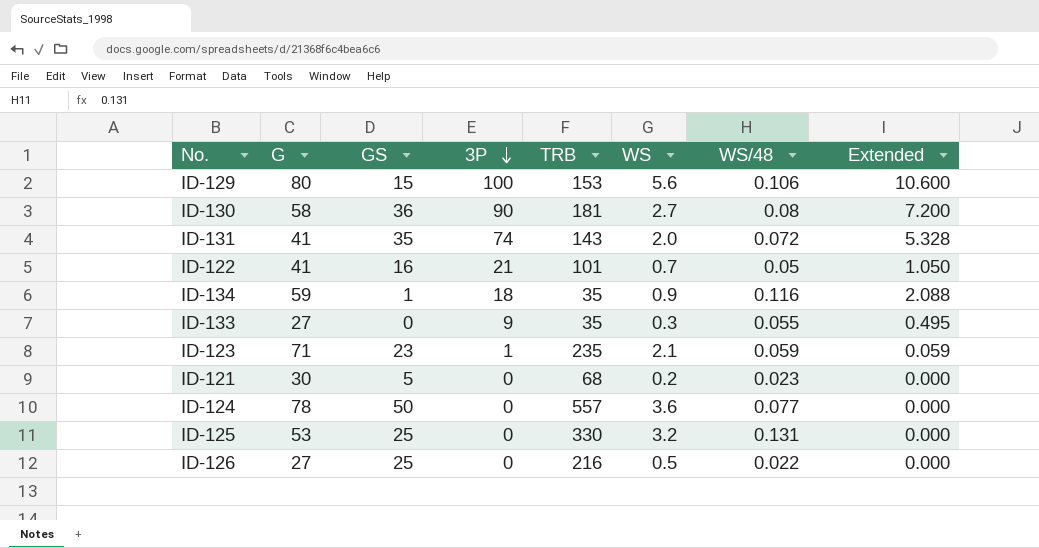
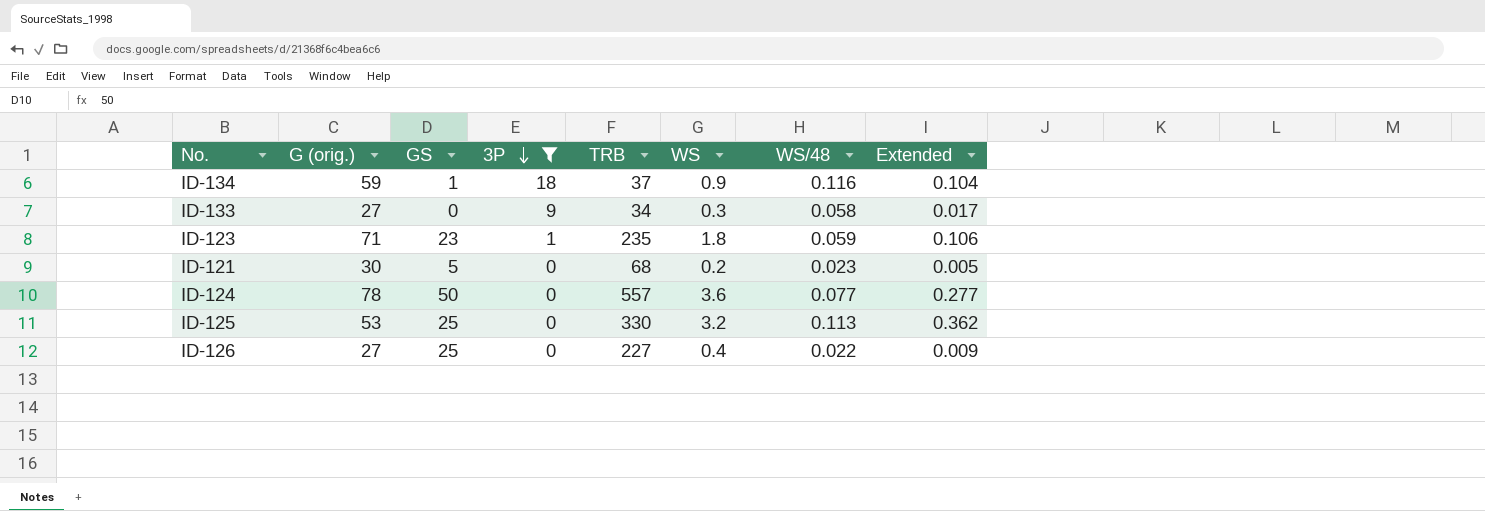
filter: none -> 3P <= 18
column name: G -> G (orig.)
column Extended | formula: [3P] * [WS/48] -> [WS] * [WS/48]
ID-134 | TRB: 35 -> 37
ID-133 | TRB: 35 -> 34
ID-133 | WS/48: 0.055 -> 0.058
ID-123 | WS: 2.1 -> 1.8
ID-125 | WS/48: 0.131 -> 0.113
ID-126 | TRB: 216 -> 227
ID-126 | WS: 0.5 -> 0.4

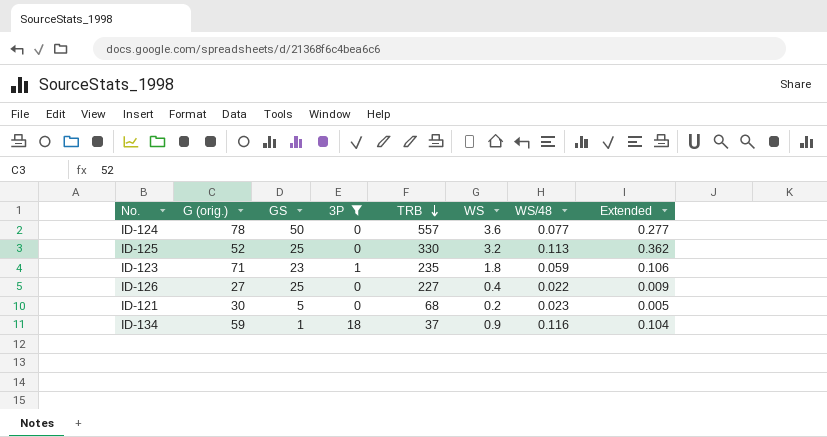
row order: 3P descending -> TRB descending
row ID-133: 27 | 0 | 9 | 34 | 0.3 | 0.058 | 0.017 -> none
ID-125 | G (orig.): 53 -> 52

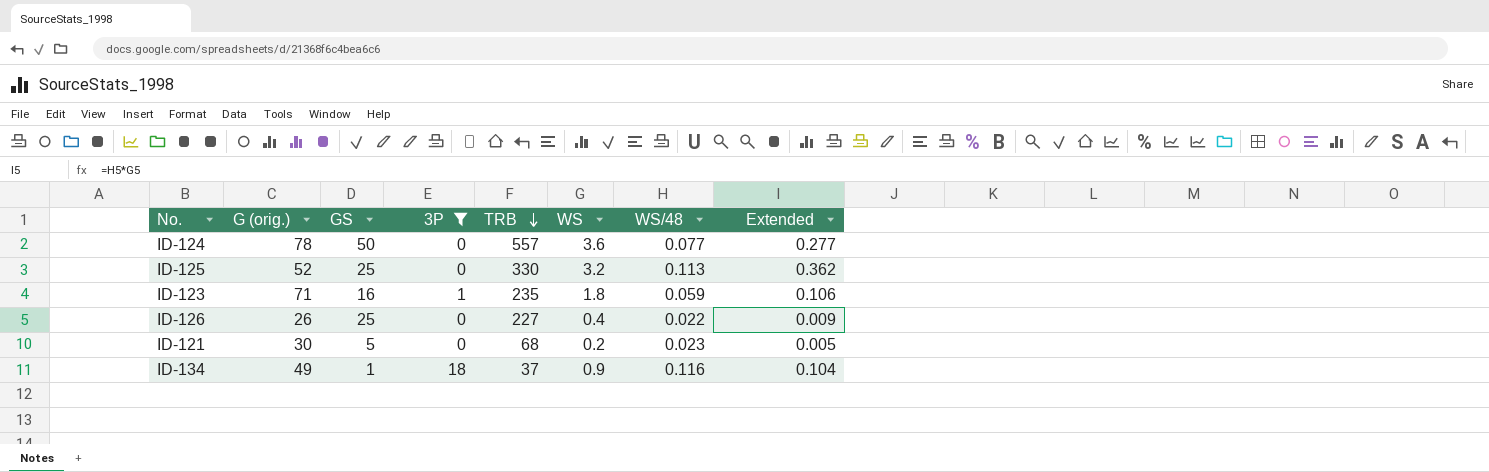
ID-123 | GS: 23 -> 16
ID-126 | G (orig.): 27 -> 26
ID-134 | G (orig.): 59 -> 49

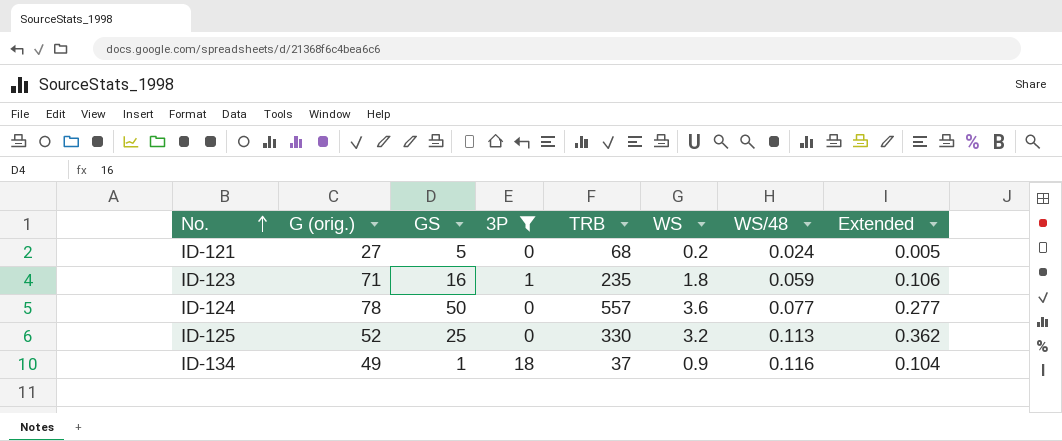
row order: TRB descending -> No. ascending
row ID-126: 26 | 25 | 0 | 227 | 0.4 | 0.022 | 0.009 -> none
ID-121 | G (orig.): 30 -> 27
ID-121 | WS/48: 0.023 -> 0.024

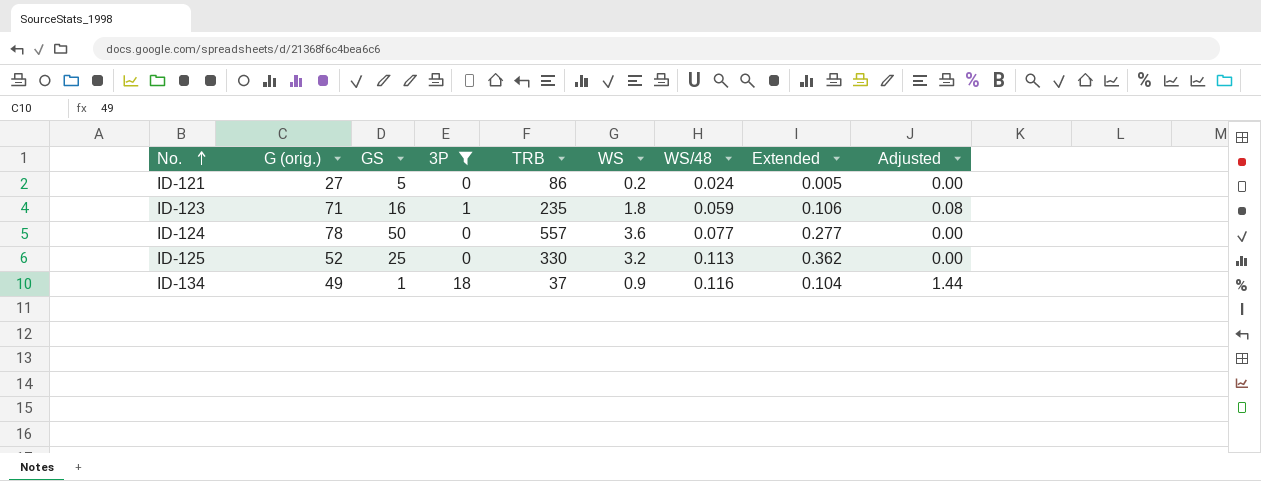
column Adjusted | formula: none -> [3P] * 0.08
ID-121 | TRB: 68 -> 86

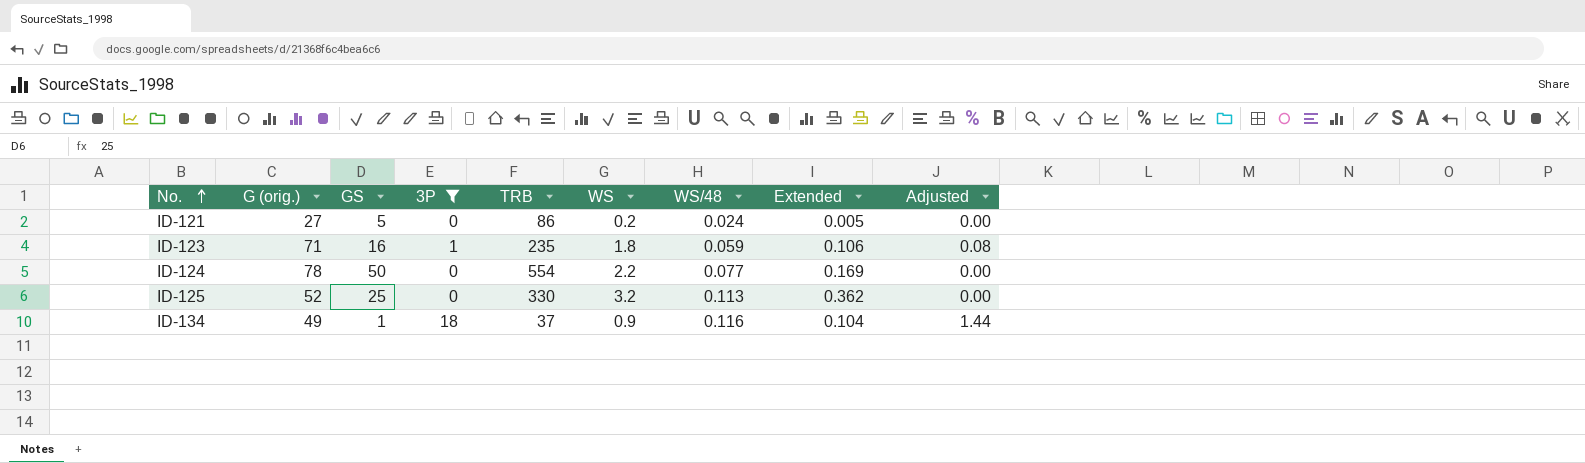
ID-124 | TRB: 557 -> 554
ID-124 | WS: 3.6 -> 2.2
ID-124 | Extended: 0.277 -> 0.169

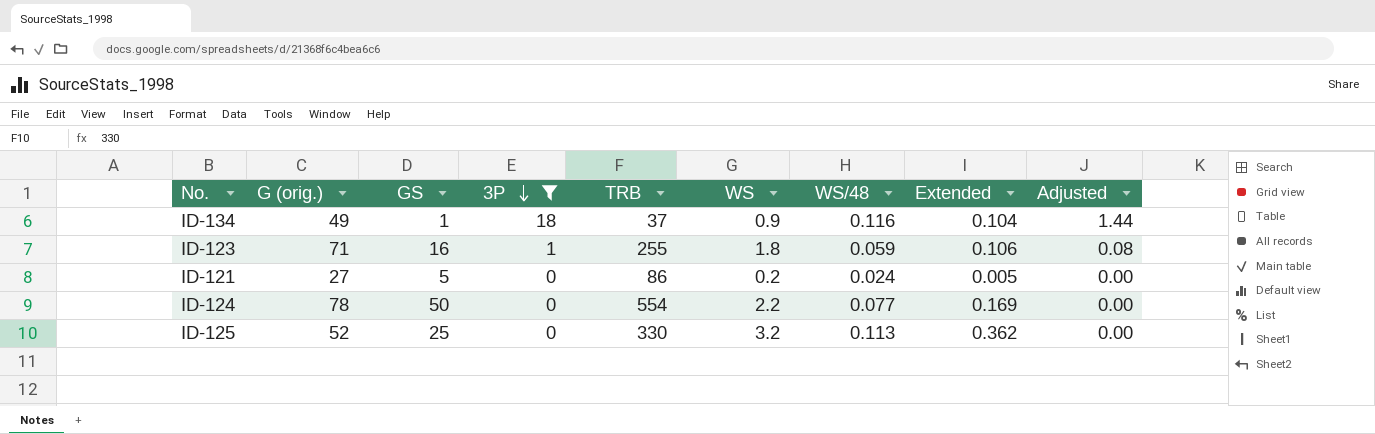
row order: No. ascending -> 3P descending
ID-123 | TRB: 235 -> 255

